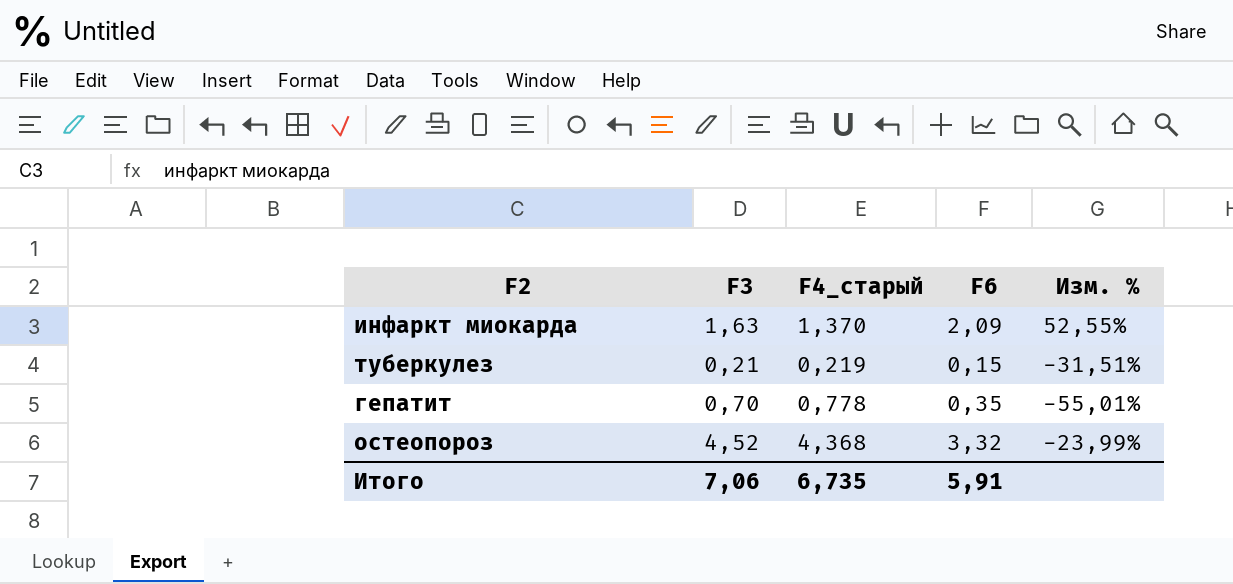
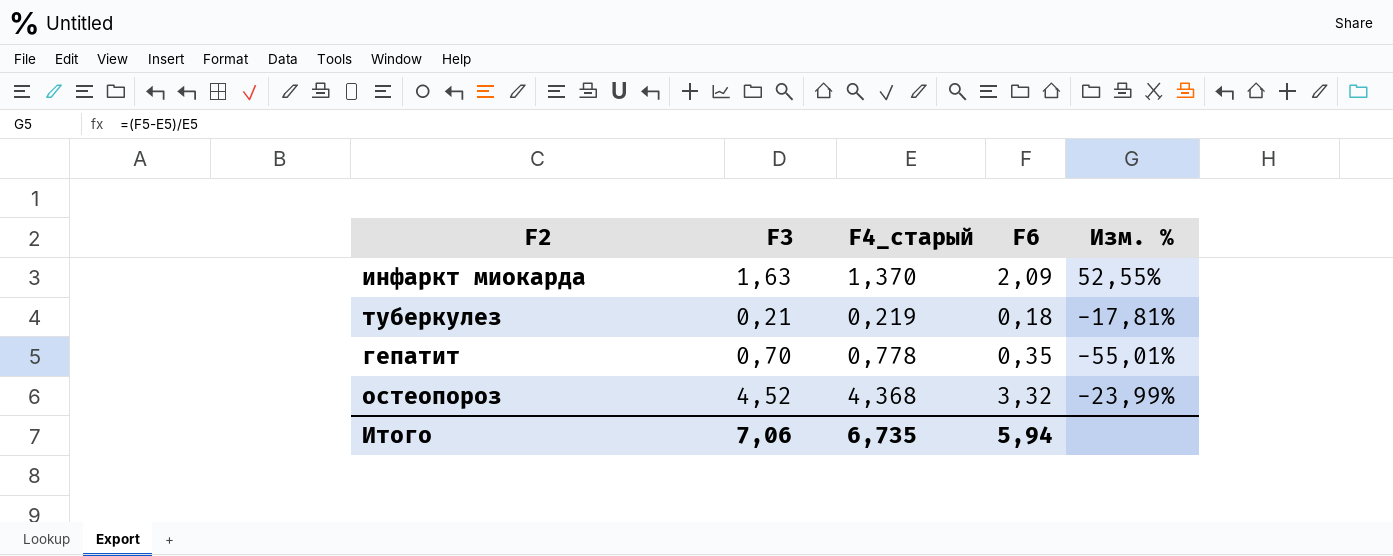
туберкулез | F6: 0,15 -> 0,18
туберкулез | Изм. %: -31,51% -> -17,81%
Итого | F6: 5,91 -> 5,94

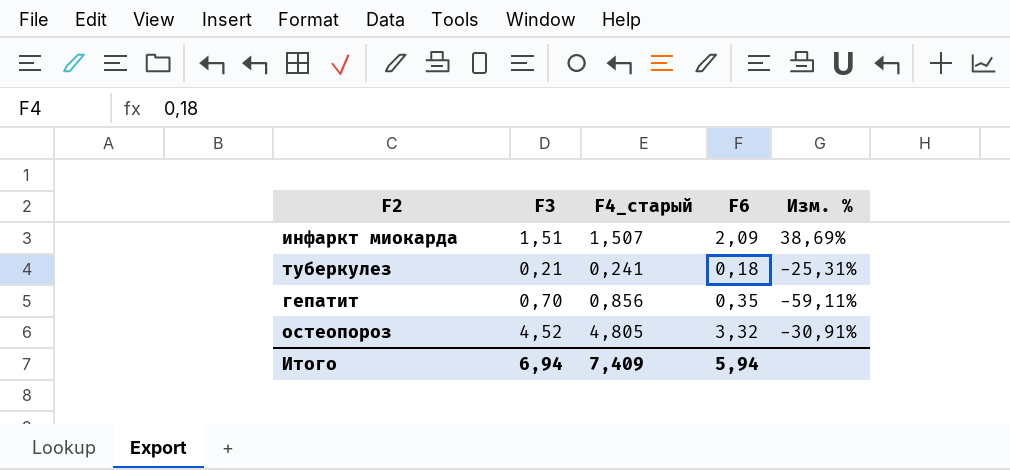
инфаркт миокарда | F3: 1,63 -> 1,51
инфаркт миокарда | F4_старый: 1,370 -> 1,507
инфаркт миокарда | Изм. %: 52,55% -> 38,69%
туберкулез | F4_старый: 0,219 -> 0,241
туберкулез | Изм. %: -17,81% -> -25,31%
гепатит | F4_старый: 0,778 -> 0,856
гепатит | Изм. %: -55,01% -> -59,11%
остеопороз | F4_старый: 4,368 -> 4,805
остеопороз | Изм. %: -23,99% -> -30,91%
Итого | F3: 7,06 -> 6,94
Итого | F4_старый: 6,735 -> 7,409

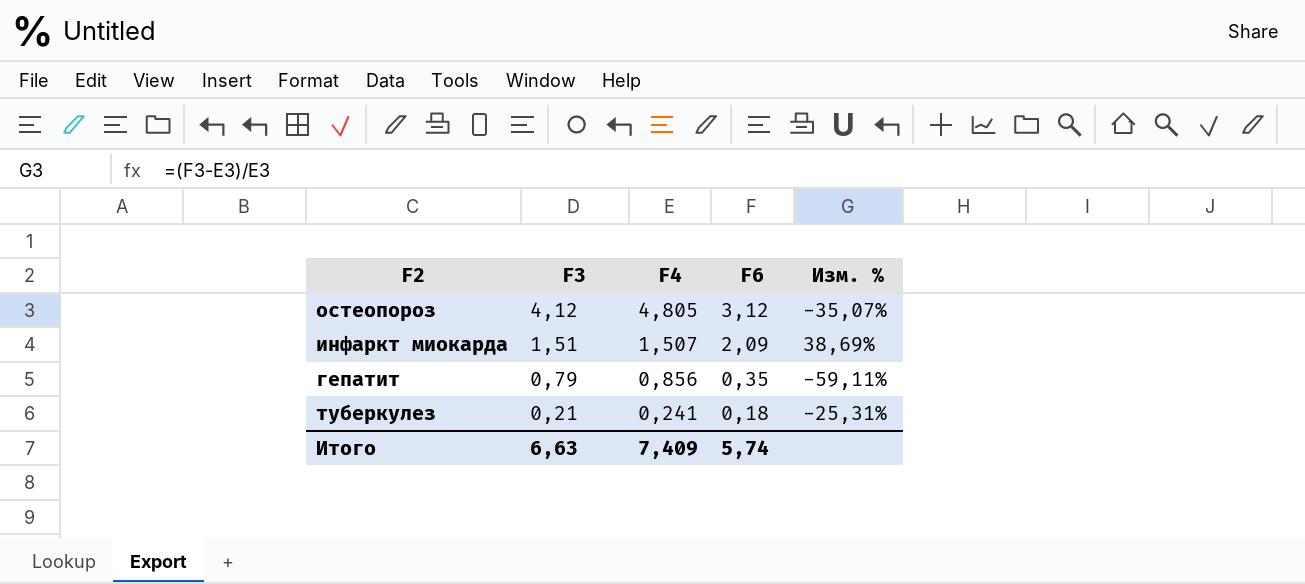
row order: none -> F3 descending
column name: F4_старый -> F4
остеопороз | F3: 4,52 -> 4,12
остеопороз | F6: 3,32 -> 3,12
остеопороз | Изм. %: -30,91% -> -35,07%
гепатит | F3: 0,70 -> 0,79
Итого | F3: 6,94 -> 6,63
Итого | F6: 5,94 -> 5,74

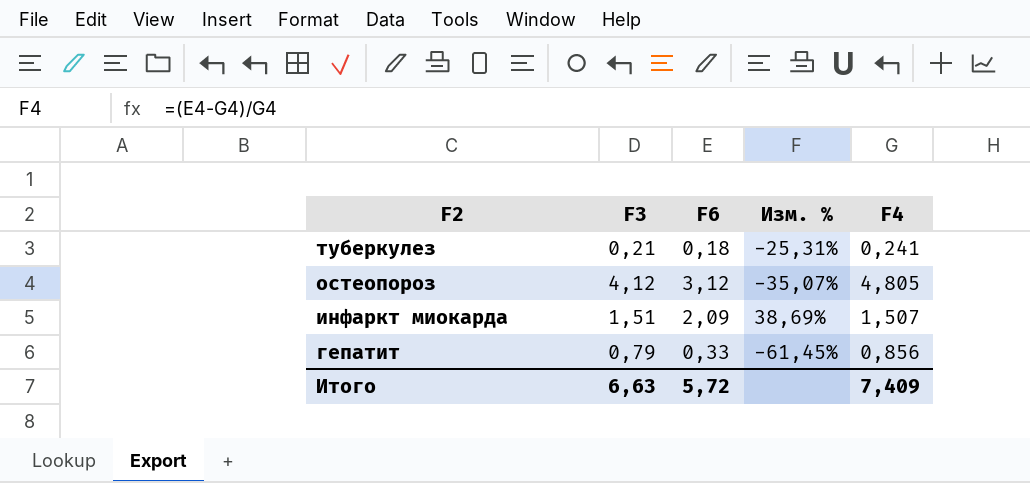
row order: F3 descending -> F2 descending
column F4 | position: 3 -> 5
гепатит | F6: 0,35 -> 0,33
гепатит | Изм. %: -59,11% -> -61,45%
Итого | F6: 5,74 -> 5,72

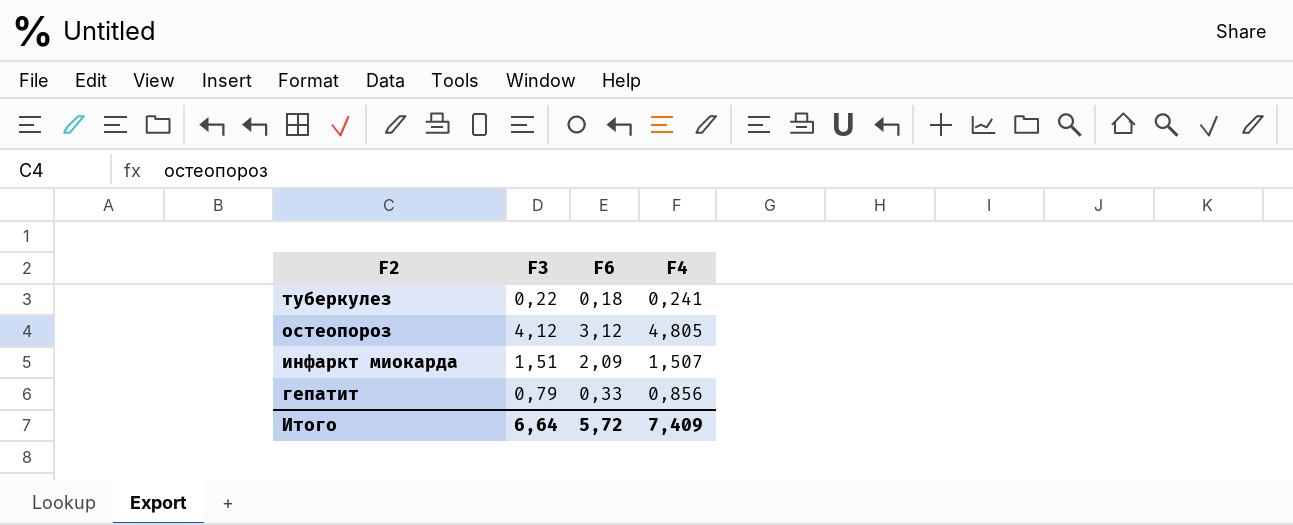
column Изм. % | formula: ([F6] - [F4]) / [F4] -> none
туберкулез | F3: 0,21 -> 0,22
Итого | F3: 6,63 -> 6,64

